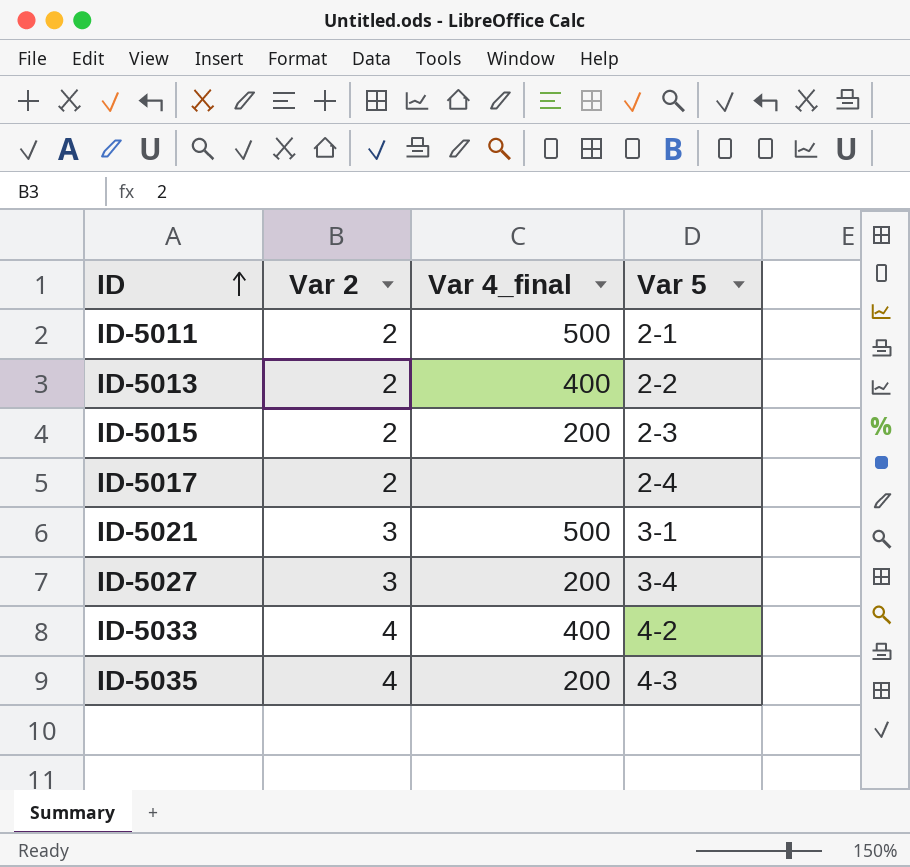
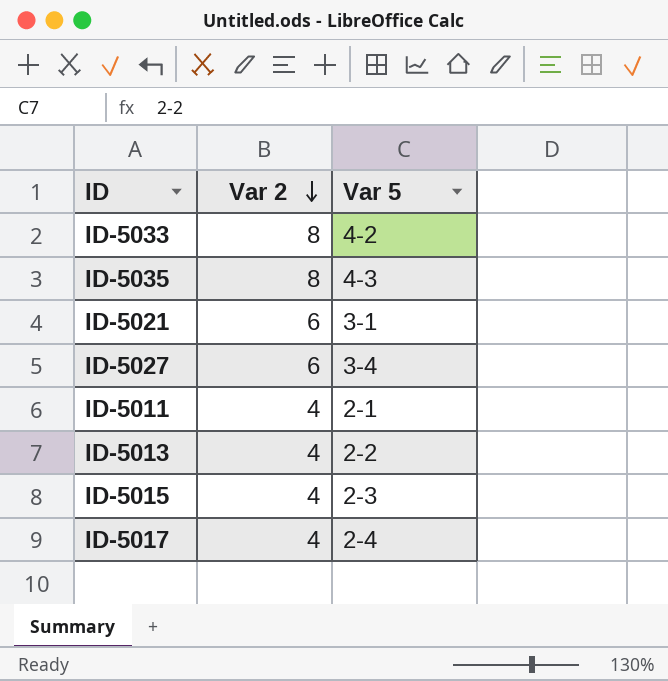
row order: ID ascending -> Var 2 descending
column Var 4_final | position: 3 -> none
ID-5033 | Var 2: 4 -> 8
ID-5035 | Var 2: 4 -> 8
ID-5021 | Var 2: 3 -> 6
ID-5027 | Var 2: 3 -> 6
ID-5011 | Var 2: 2 -> 4
ID-5013 | Var 2: 2 -> 4
ID-5015 | Var 2: 2 -> 4
ID-5017 | Var 2: 2 -> 4

